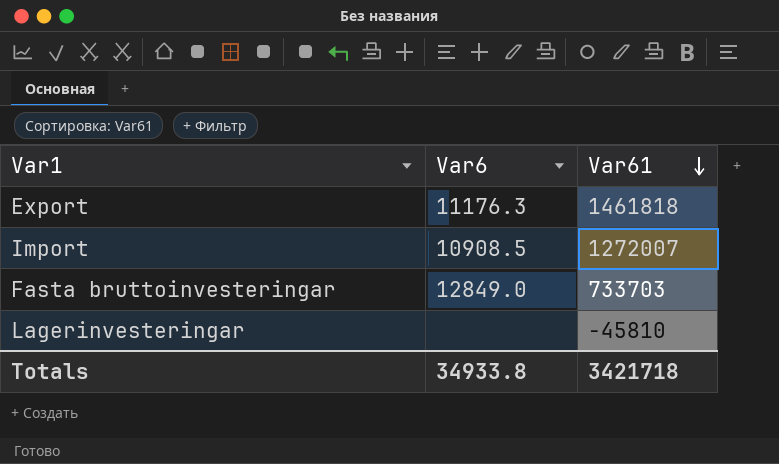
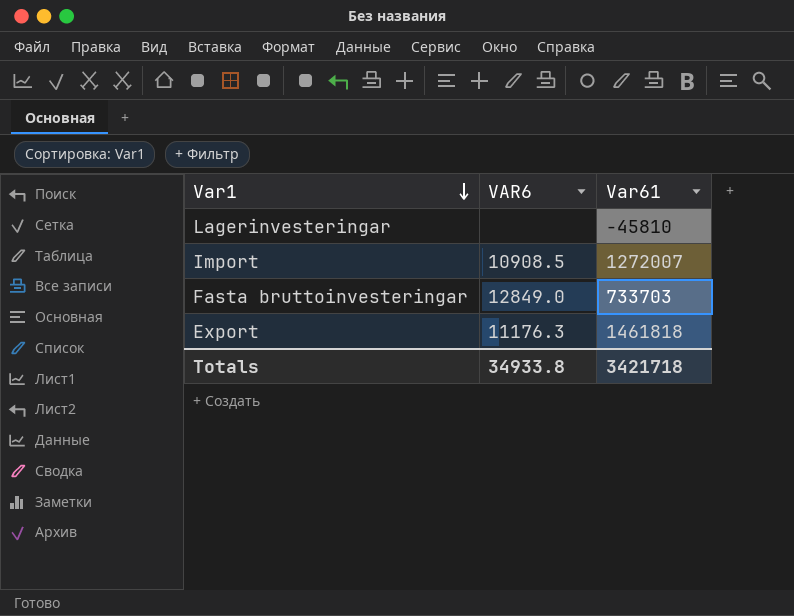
row order: Var61 descending -> Var1 descending
column name: Var6 -> VAR6

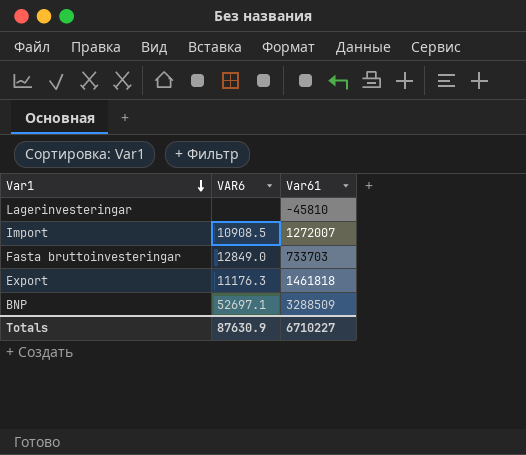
row BNP: none -> 52697.1 | 3288509
Totals | VAR6: 34933.8 -> 87630.9
Totals | Var61: 3421718 -> 6710227

